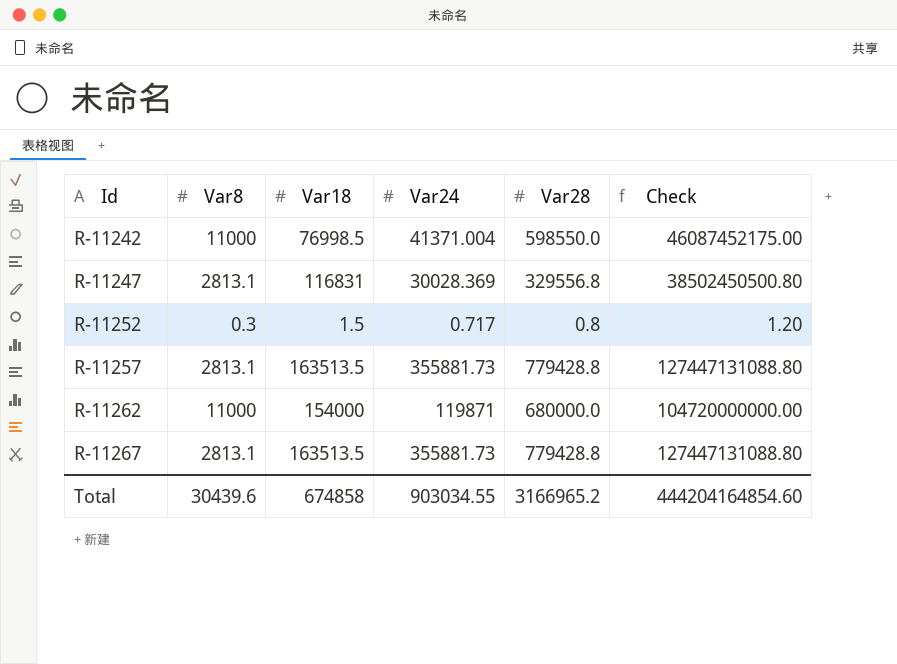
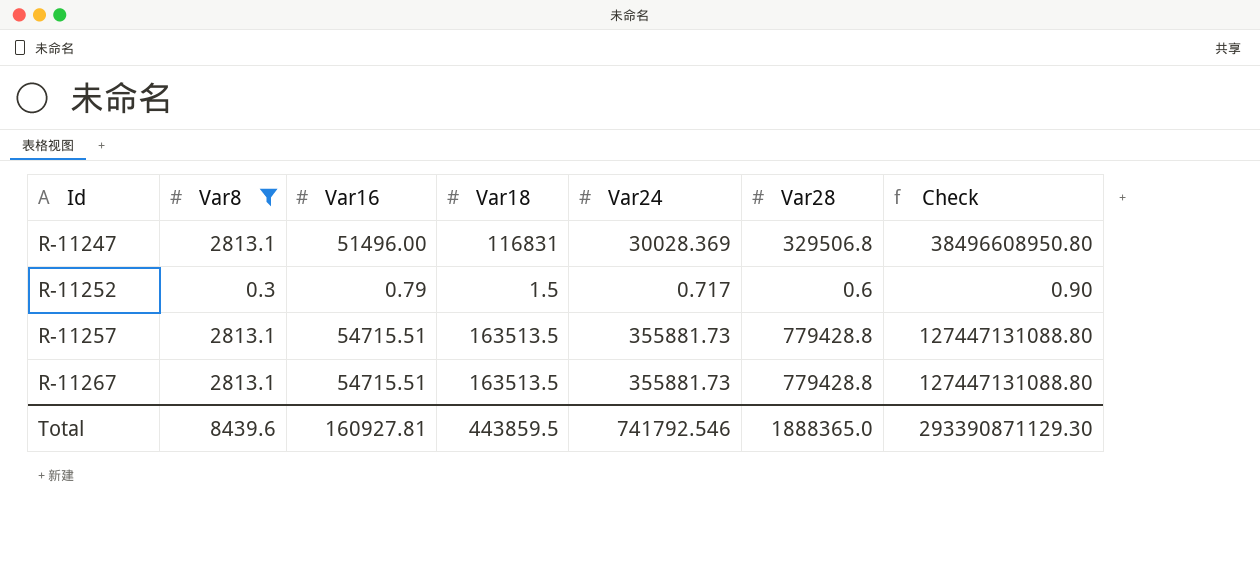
filter: none -> Var8 != 11000
column Var16 | position: none -> 3
R-11247 | Var28: 329556.8 -> 329506.8
R-11247 | Check: 38502450500.80 -> 38496608950.80
R-11252 | Var28: 0.8 -> 0.6
R-11252 | Check: 1.20 -> 0.90
Total | Var8: 30439.6 -> 8439.6
Total | Var18: 674858 -> 443859.5
Total | Var24: 903034.55 -> 741792.546
Total | Var28: 3166965.2 -> 1888365.0
Total | Check: 444204164854.60 -> 293390871129.30

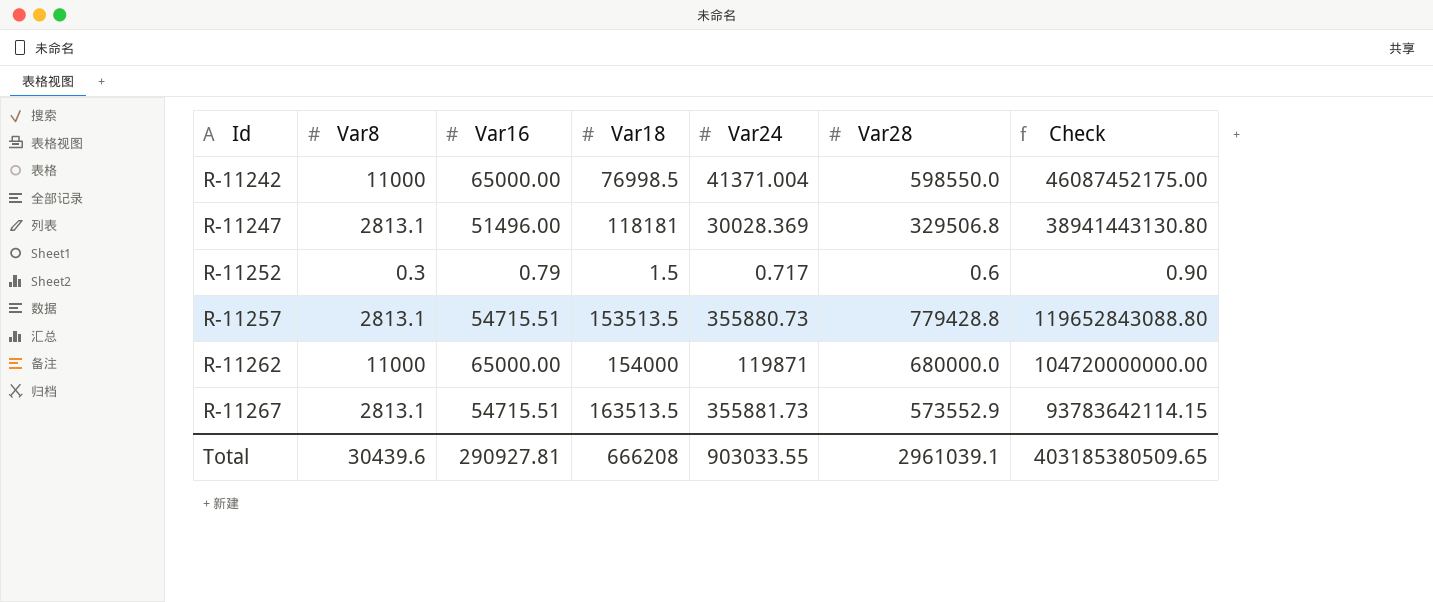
filter: Var8 != 11000 -> none
R-11247 | Var18: 116831 -> 118181
R-11247 | Check: 38496608950.80 -> 38941443130.80
R-11257 | Var18: 163513.5 -> 153513.5
R-11257 | Var24: 355881.73 -> 355880.73
R-11257 | Check: 127447131088.80 -> 119652843088.80
R-11267 | Var28: 779428.8 -> 573552.9
R-11267 | Check: 127447131088.80 -> 93783642114.15
Total | Var8: 8439.6 -> 30439.6
Total | Var16: 160927.81 -> 290927.81
Total | Var18: 443859.5 -> 666208
Total | Var24: 741792.546 -> 903033.55
Total | Var28: 1888365.0 -> 2961039.1
Total | Check: 293390871129.30 -> 403185380509.65

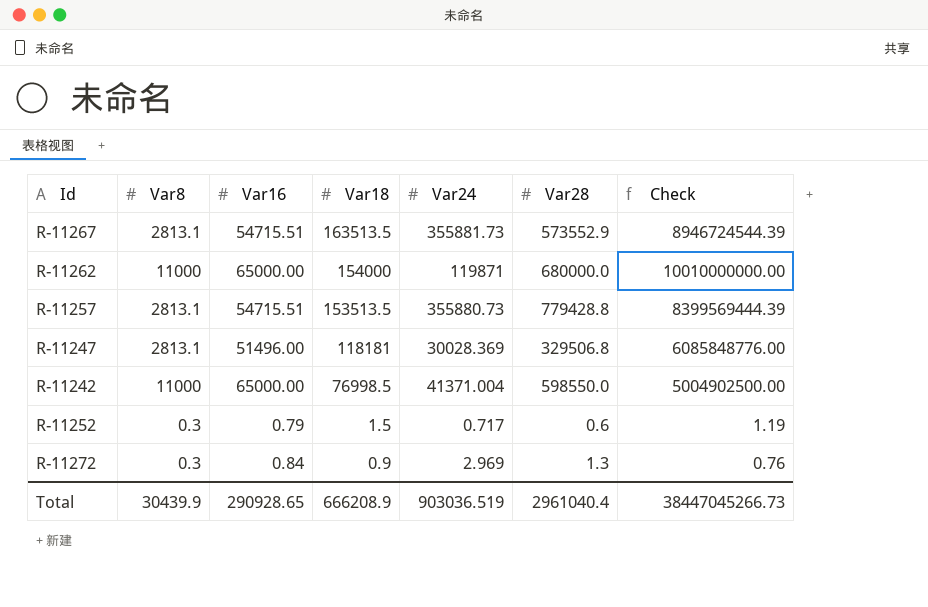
row order: Id ascending -> Var18 descending
column Check | formula: [Var18] * [Var28] -> [Var16] * [Var18]
row R-11272: none -> 0.3 | 0.84 | 0.9 | 2.969 | 1.3 | 0.76
Total | Var8: 30439.6 -> 30439.9
Total | Var16: 290927.81 -> 290928.65
Total | Var18: 666208 -> 666208.9
Total | Var24: 903033.55 -> 903036.519
Total | Var28: 2961039.1 -> 2961040.4
Total | Check: 403185380509.65 -> 38447045266.73

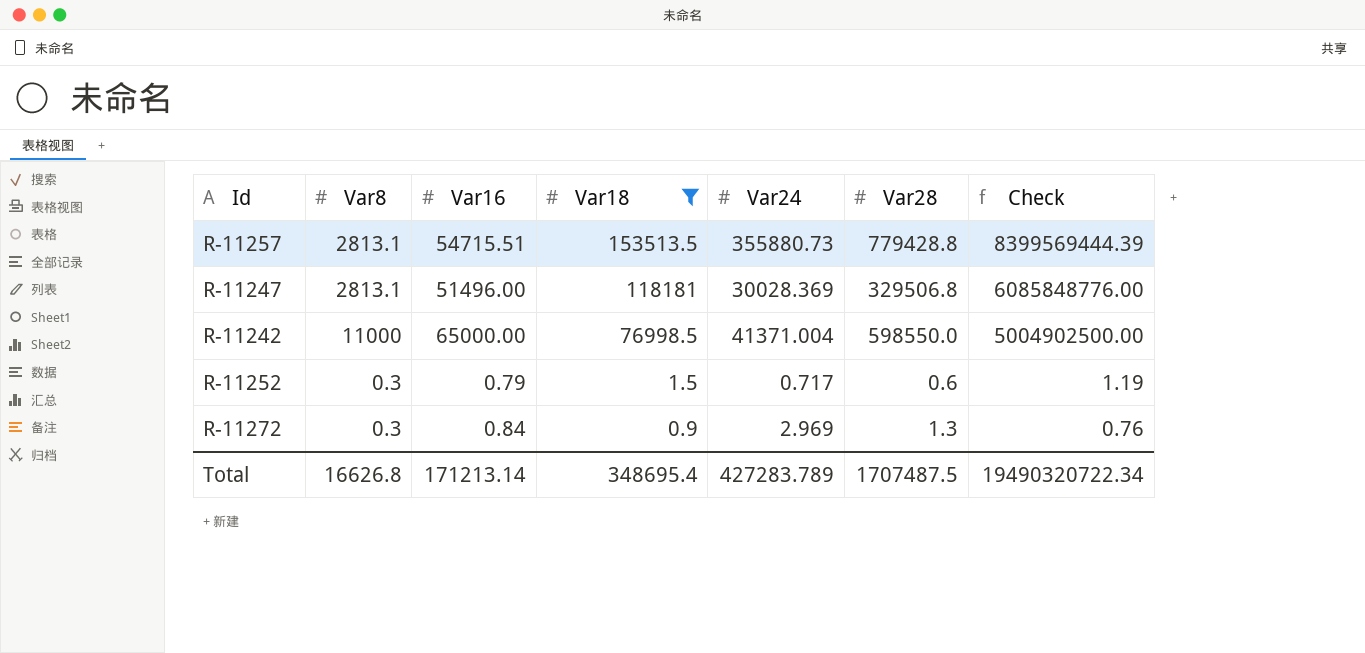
filter: none -> Var18 <= 153513.5
Total | Var8: 30439.9 -> 16626.8
Total | Var16: 290928.65 -> 171213.14
Total | Var18: 666208.9 -> 348695.4
Total | Var24: 903036.519 -> 427283.789
Total | Var28: 2961040.4 -> 1707487.5
Total | Check: 38447045266.73 -> 19490320722.34

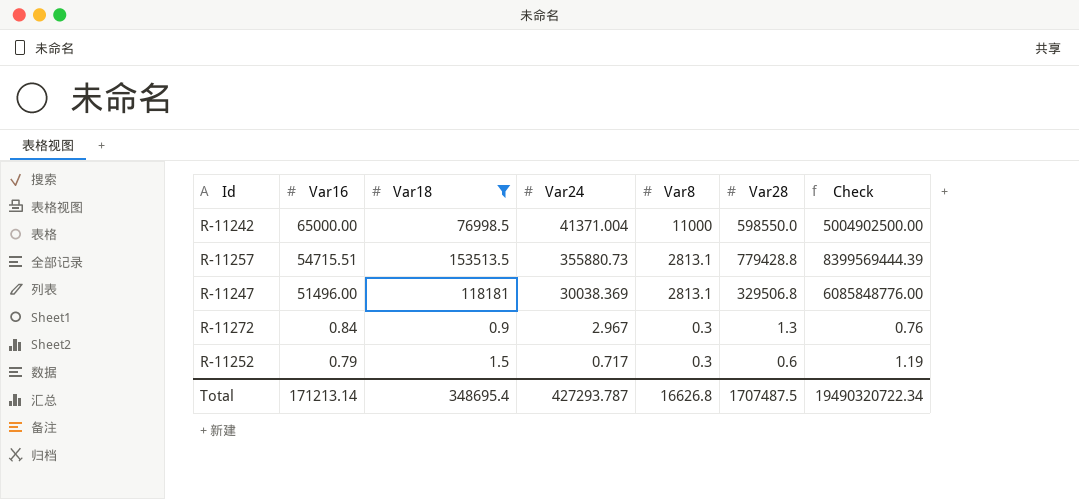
row order: Var18 descending -> Var16 descending
column Var8 | position: 2 -> 5
R-11247 | Var24: 30028.369 -> 30038.369
R-11272 | Var24: 2.969 -> 2.967
Total | Var24: 427283.789 -> 427293.787

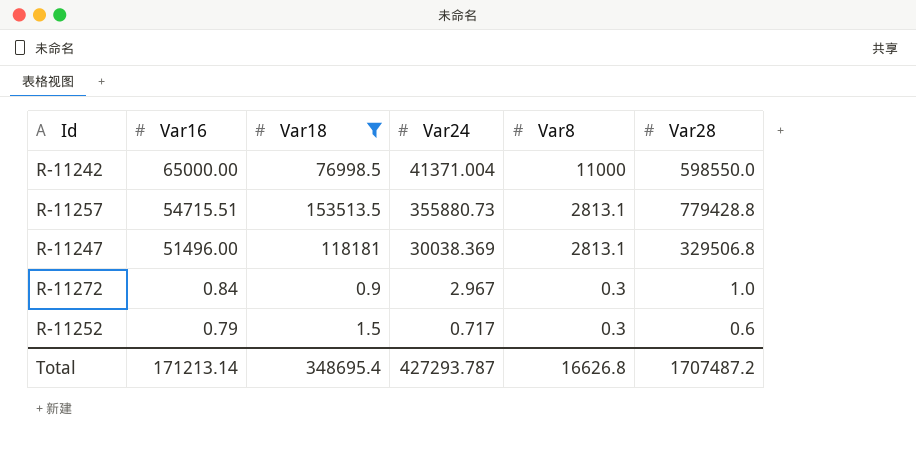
column Check | formula: [Var16] * [Var18] -> none
R-11272 | Var28: 1.3 -> 1.0
Total | Var28: 1707487.5 -> 1707487.2

